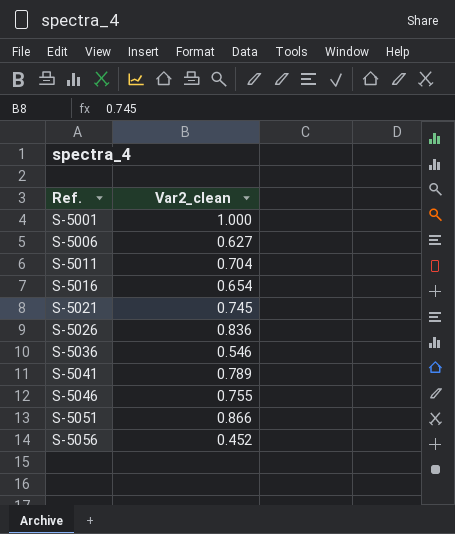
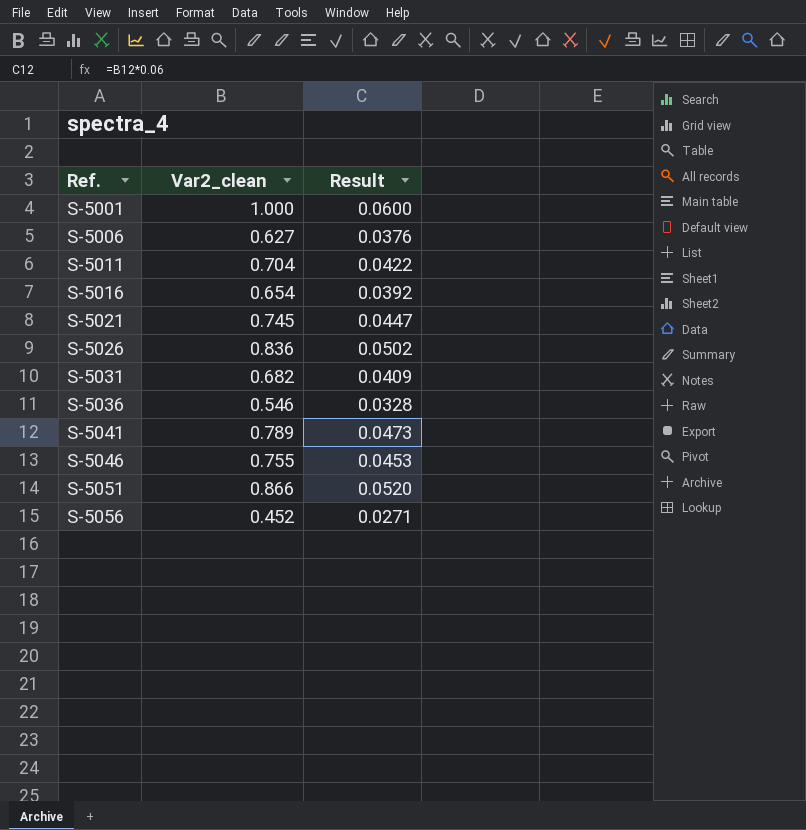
column Result | formula: none -> [Var2_clean] * 0.06
row S-5031: none -> 0.682 | 0.0409

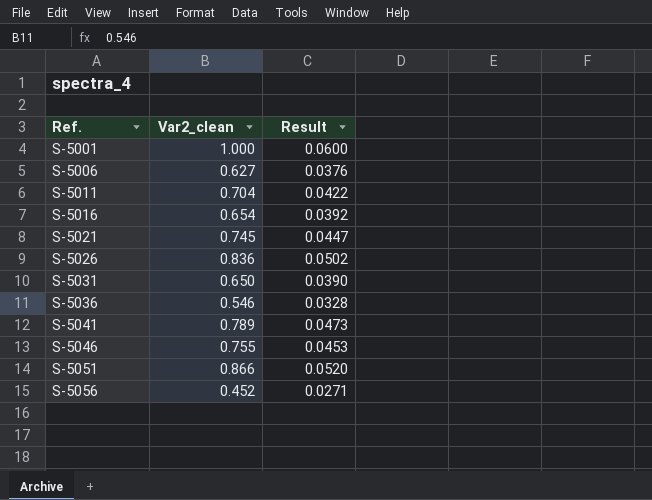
S-5031 | Var2_clean: 0.682 -> 0.650
S-5031 | Result: 0.0409 -> 0.0390

